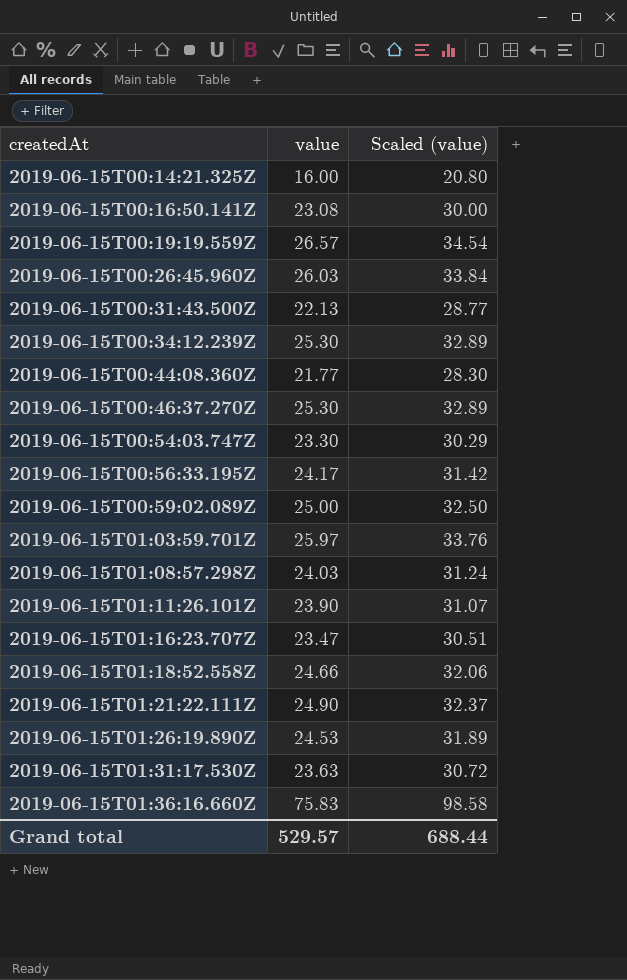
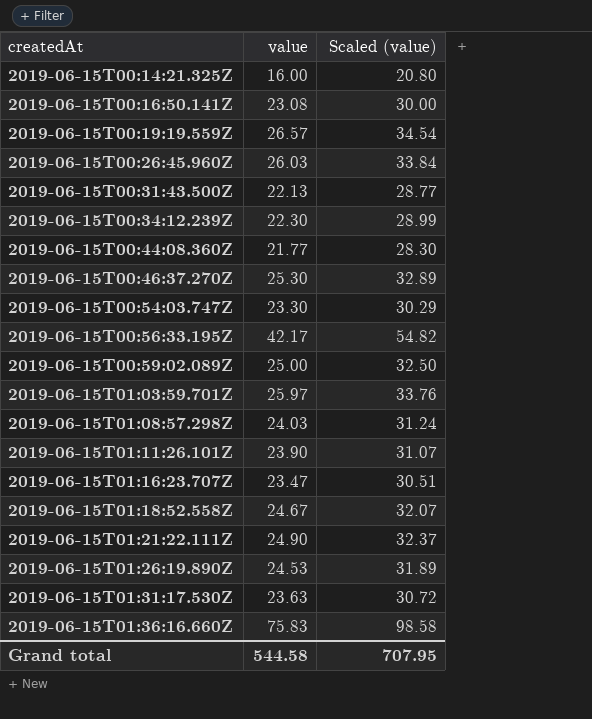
2019-06-15T00:34:12.239Z | value: 25.30 -> 22.30
2019-06-15T00:34:12.239Z | Scaled (value): 32.89 -> 28.99
2019-06-15T00:56:33.195Z | value: 24.17 -> 42.17
2019-06-15T00:56:33.195Z | Scaled (value): 31.42 -> 54.82
2019-06-15T01:18:52.558Z | value: 24.66 -> 24.67
2019-06-15T01:18:52.558Z | Scaled (value): 32.06 -> 32.07
Grand total | value: 529.57 -> 544.58
Grand total | Scaled (value): 688.44 -> 707.95

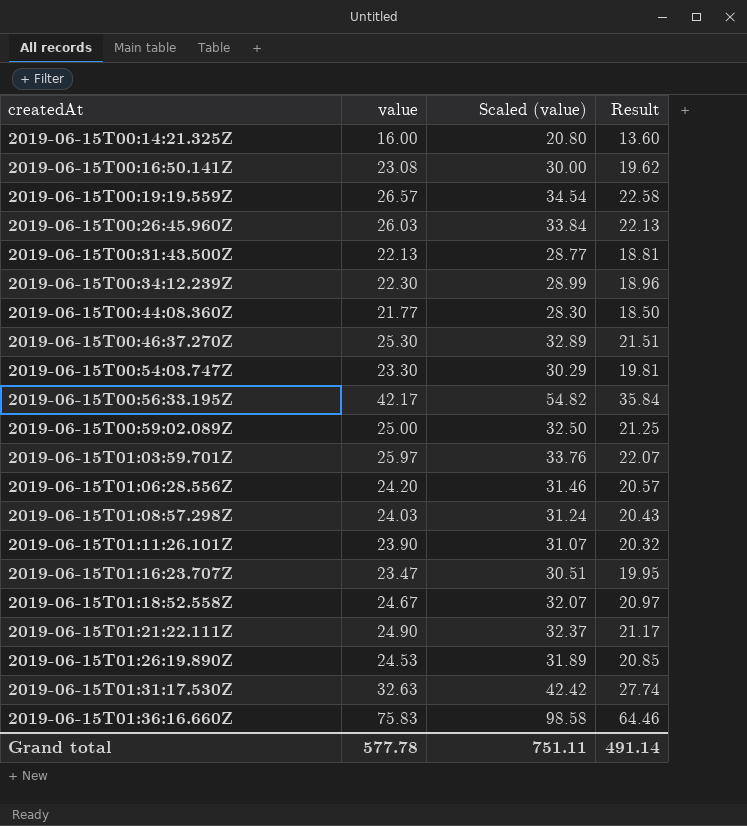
column Result | formula: none -> [value] * 0.85
row 2019-06-15T01:06:28.556Z: none -> 24.20 | 31.46 | 20.57
2019-06-15T01:31:17.530Z | value: 23.63 -> 32.63
2019-06-15T01:31:17.530Z | Scaled (value): 30.72 -> 42.42
Grand total | value: 544.58 -> 577.78
Grand total | Scaled (value): 707.95 -> 751.11

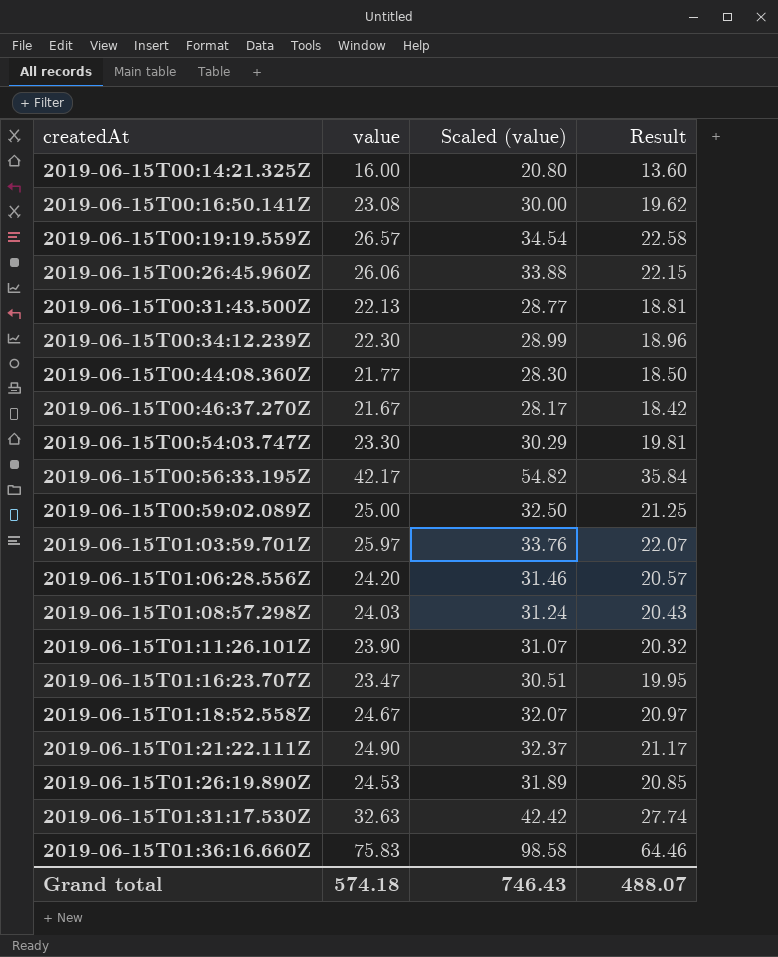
2019-06-15T00:26:45.960Z | value: 26.03 -> 26.06
2019-06-15T00:26:45.960Z | Scaled (value): 33.84 -> 33.88
2019-06-15T00:26:45.960Z | Result: 22.13 -> 22.15
2019-06-15T00:46:37.270Z | value: 25.30 -> 21.67
2019-06-15T00:46:37.270Z | Scaled (value): 32.89 -> 28.17
2019-06-15T00:46:37.270Z | Result: 21.51 -> 18.42
Grand total | value: 577.78 -> 574.18
Grand total | Scaled (value): 751.11 -> 746.43
Grand total | Result: 491.14 -> 488.07

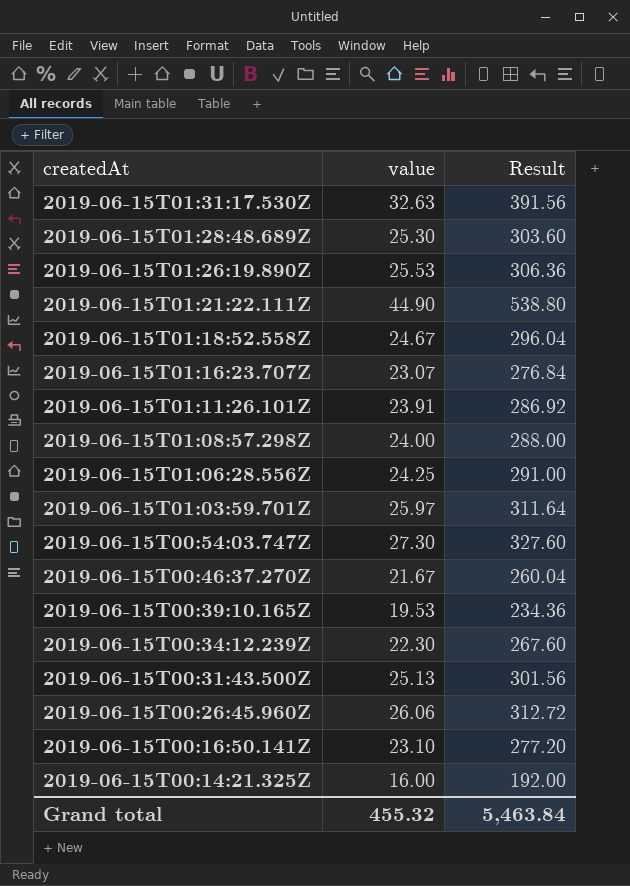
row order: createdAt ascending -> createdAt descending
column Scaled (value) | formula: [value] * 1.3 -> none
column Result | formula: [value] * 0.85 -> [value] * 12
row 2019-06-15T00:19:19.559Z: 26.57 | 34.54 | 22.58 -> none
row 2019-06-15T00:44:08.360Z: 21.77 | 28.30 | 18.50 -> none
row 2019-06-15T00:56:33.195Z: 42.17 | 54.82 | 35.84 -> none
row 2019-06-15T00:59:02.089Z: 25.00 | 32.50 | 21.25 -> none
row 2019-06-15T01:36:16.660Z: 75.83 | 98.58 | 64.46 -> none
row 2019-06-15T01:28:48.689Z: none -> 25.30 | 303.60
2019-06-15T01:26:19.890Z | value: 24.53 -> 25.53
2019-06-15T01:21:22.111Z | value: 24.90 -> 44.90
2019-06-15T01:16:23.707Z | value: 23.47 -> 23.07
2019-06-15T01:11:26.101Z | value: 23.90 -> 23.91
2019-06-15T01:08:57.298Z | value: 24.03 -> 24.00
2019-06-15T01:06:28.556Z | value: 24.20 -> 24.25
2019-06-15T00:54:03.747Z | value: 23.30 -> 27.30
row 2019-06-15T00:39:10.165Z: none -> 19.53 | 234.36
2019-06-15T00:31:43.500Z | value: 22.13 -> 25.13
2019-06-15T00:16:50.141Z | value: 23.08 -> 23.10
Grand total | value: 574.18 -> 455.32
Grand total | Result: 488.07 -> 5,463.84

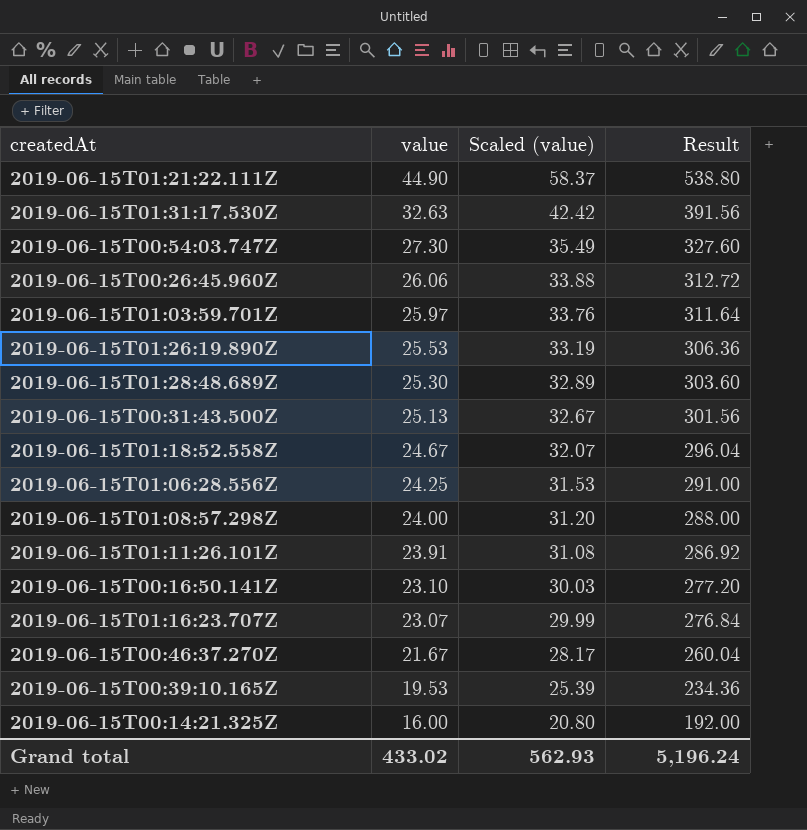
row order: createdAt descending -> value descending
column Scaled (value) | formula: none -> [value] * 1.3
row 2019-06-15T00:34:12.239Z: 22.30 | 267.60 -> none
Grand total | value: 455.32 -> 433.02
Grand total | Result: 5,463.84 -> 5,196.24

